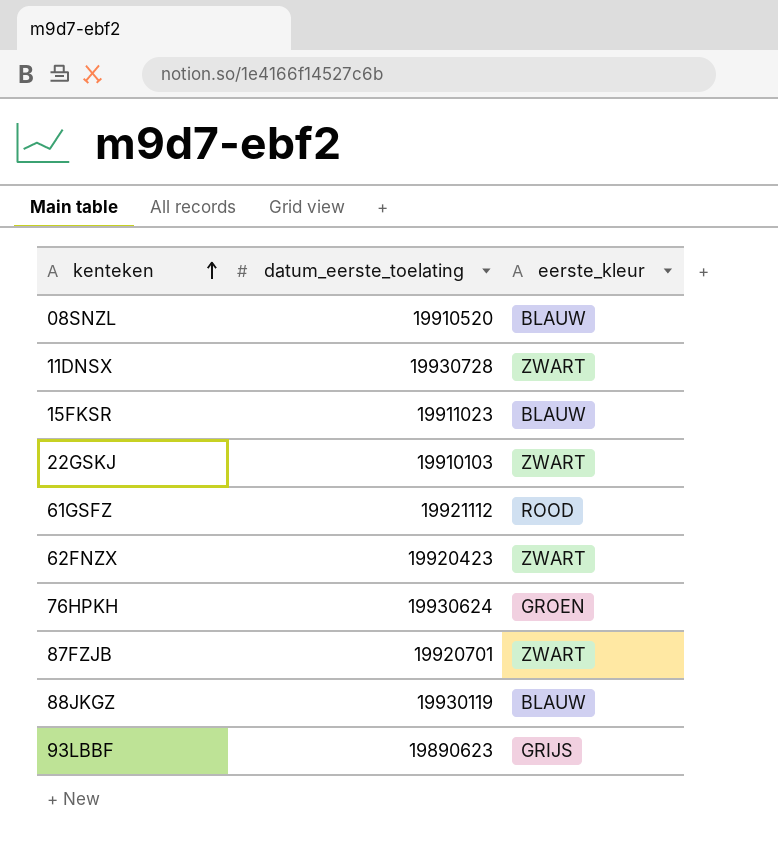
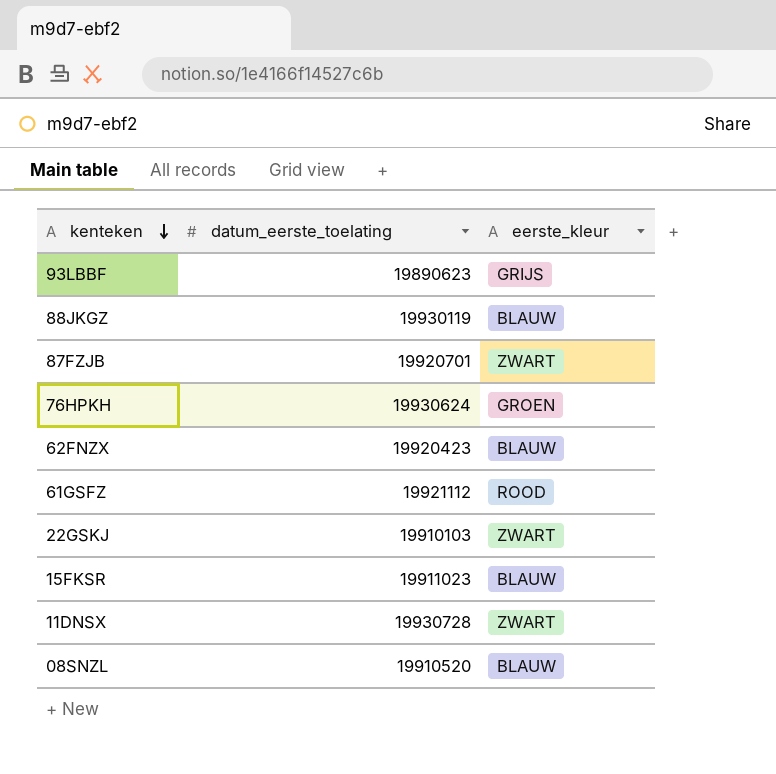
row order: kenteken ascending -> kenteken descending
62FNZX | eerste_kleur: ZWART -> BLAUW

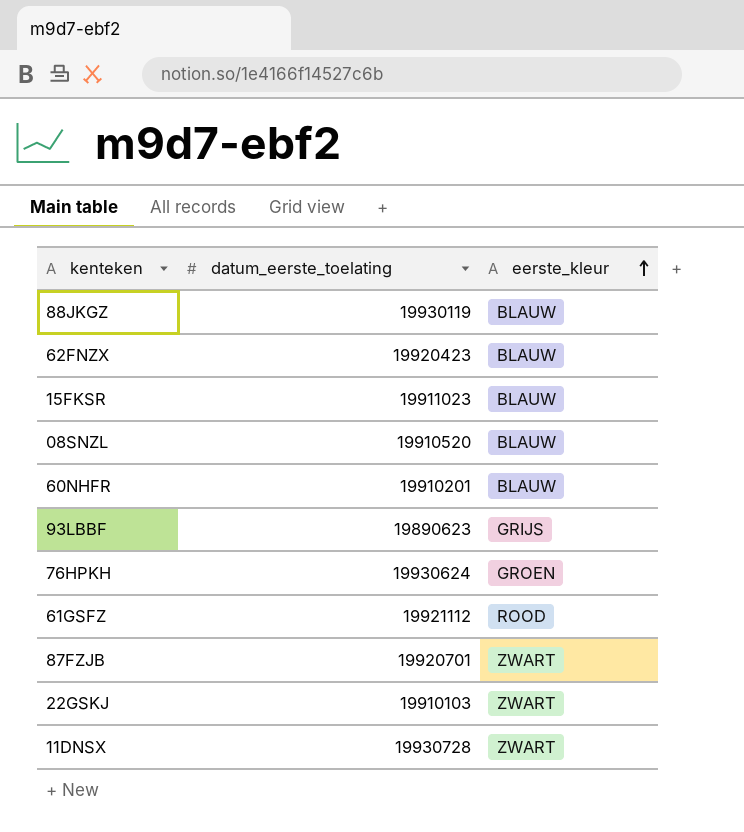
row order: kenteken descending -> eerste_kleur ascending
row 60NHFR: none -> 19910201 | BLAUW

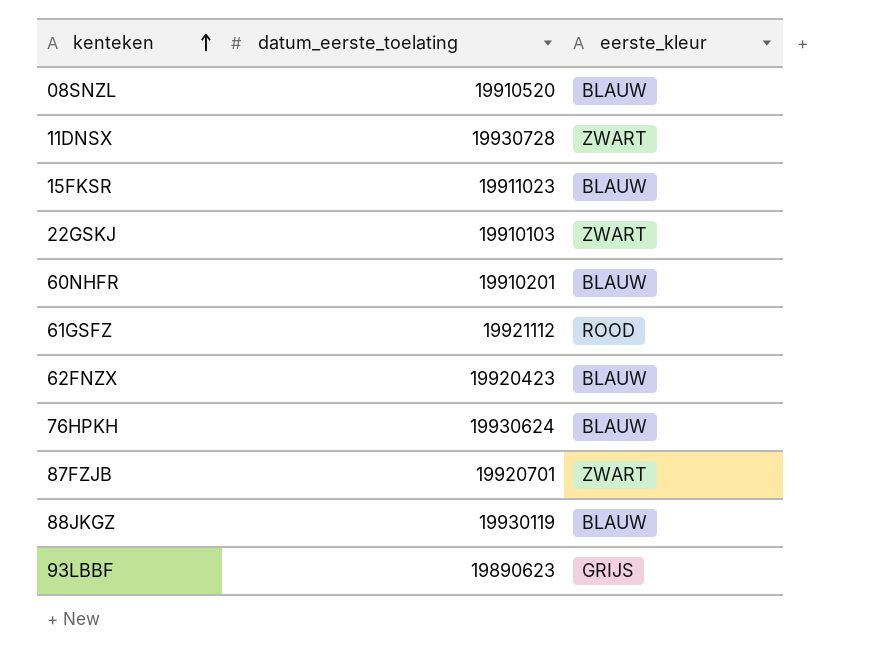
row order: eerste_kleur ascending -> kenteken ascending
76HPKH | eerste_kleur: GROEN -> BLAUW

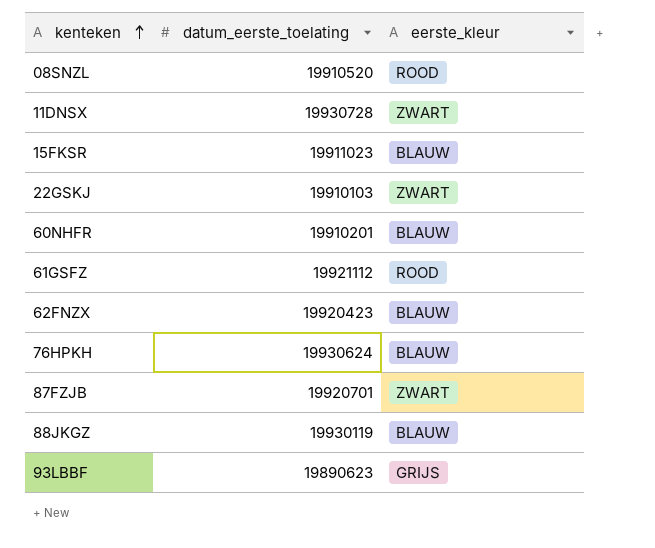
08SNZL | eerste_kleur: BLAUW -> ROOD

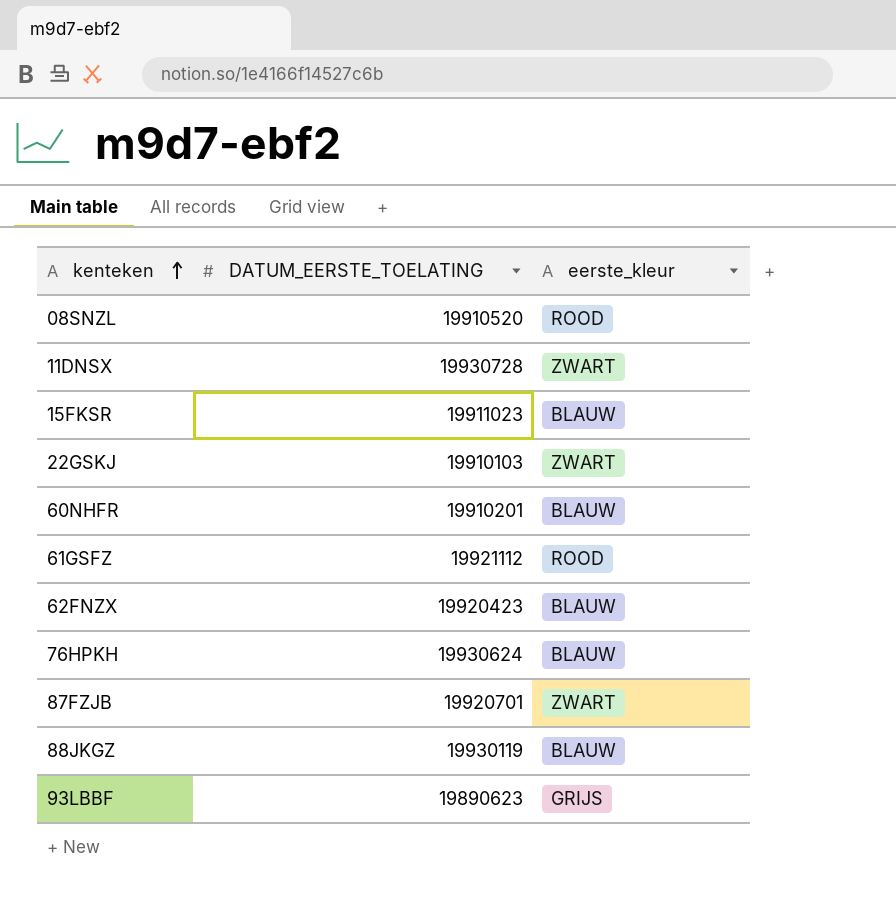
column name: datum_eerste_toelating -> DATUM_EERSTE_TOELATING

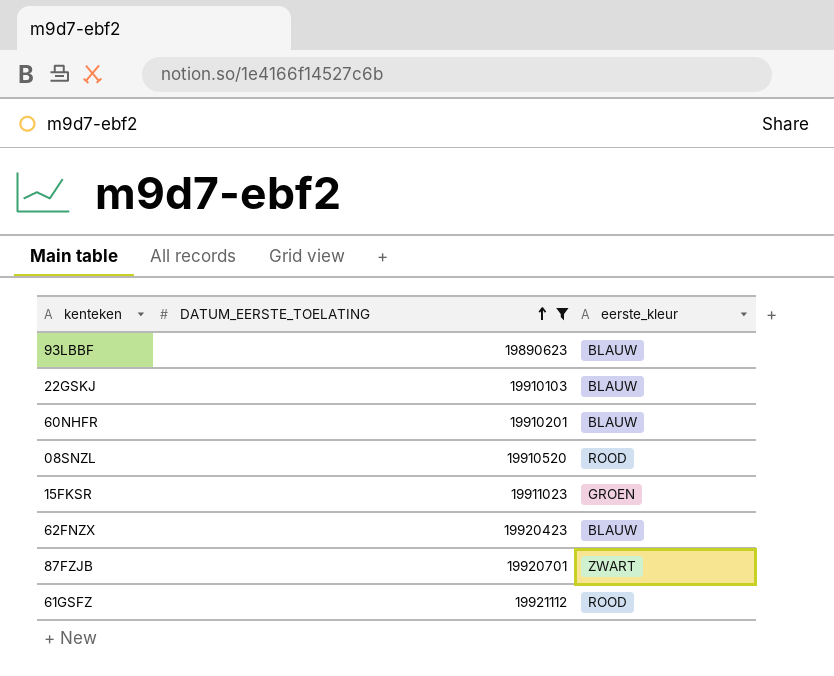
filter: none -> DATUM_EERSTE_TOELATING <= 19921112
row order: kenteken ascending -> DATUM_EERSTE_TOELATING ascending
93LBBF | eerste_kleur: GRIJS -> BLAUW
22GSKJ | eerste_kleur: ZWART -> BLAUW
15FKSR | eerste_kleur: BLAUW -> GROEN

